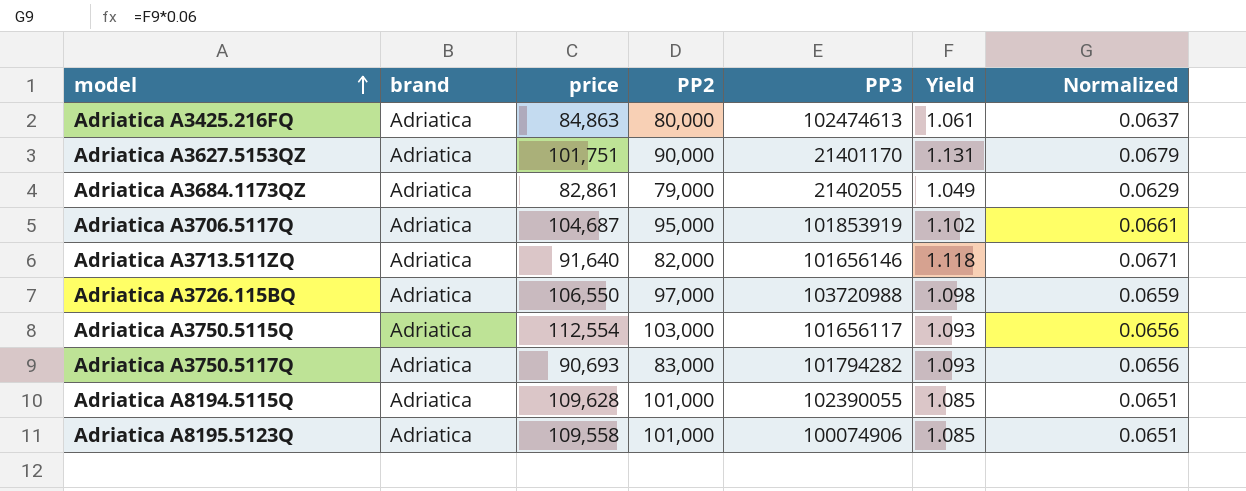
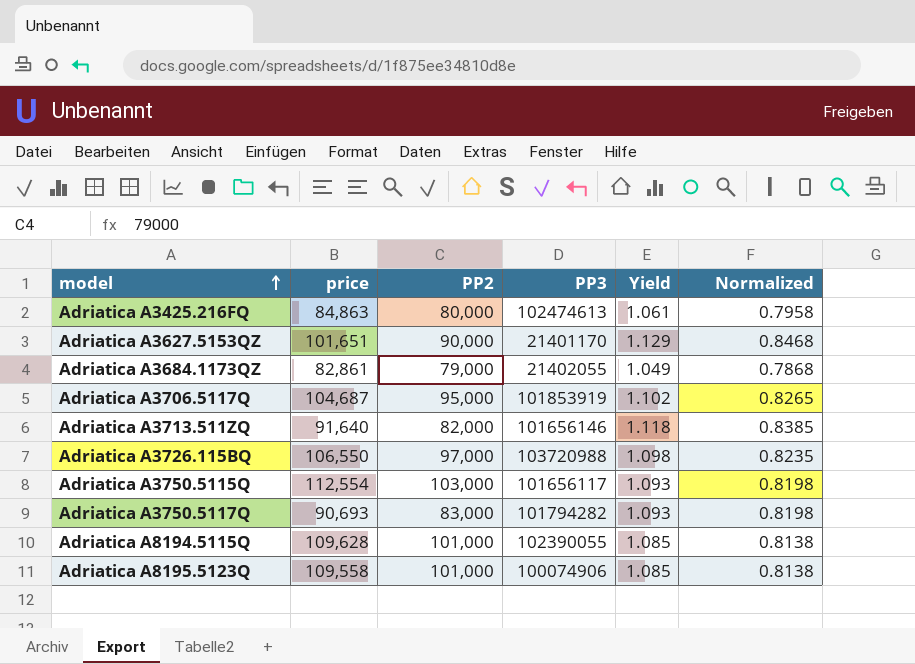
column brand | position: 2 -> none
column Normalized | formula: [Yield] * 0.06 -> [Yield] * 0.75
Adriatica A3627.5153QZ | price: 101,751 -> 101,651
Adriatica A3627.5153QZ | Yield: 1.131 -> 1.129

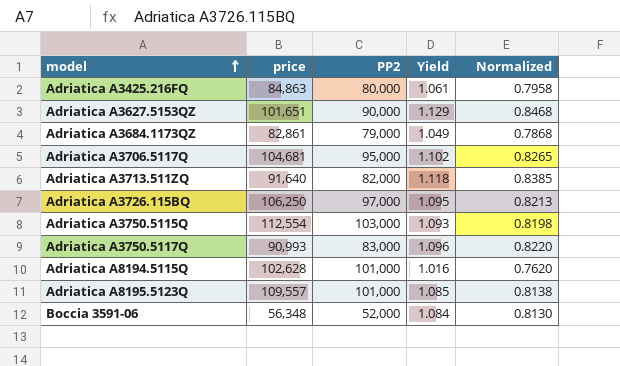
column PP3 | position: 4 -> none
Adriatica A3706.5117Q | price: 104,687 -> 104,681
Adriatica A3726.115BQ | price: 106,550 -> 106,250
Adriatica A3726.115BQ | Yield: 1.098 -> 1.095
Adriatica A3726.115BQ | Normalized: 0.8235 -> 0.8213
Adriatica A3750.5117Q | price: 90,693 -> 90,993
Adriatica A3750.5117Q | Yield: 1.093 -> 1.096
Adriatica A3750.5117Q | Normalized: 0.8198 -> 0.8220
Adriatica A8194.5115Q | price: 109,628 -> 102,628
Adriatica A8194.5115Q | Yield: 1.085 -> 1.016
Adriatica A8194.5115Q | Normalized: 0.8138 -> 0.7620
Adriatica A8195.5123Q | price: 109,558 -> 109,557
row Boccia 3591-06: none -> 56,348 | 52,000 | 1.084 | 0.8130

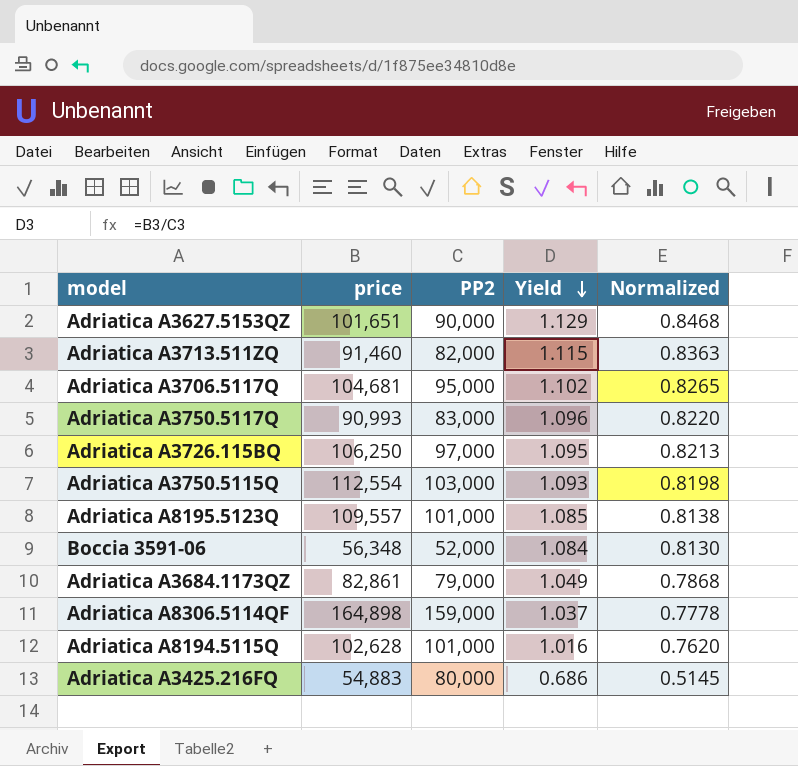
row order: model ascending -> Yield descending
Adriatica A3713.511ZQ | price: 91,640 -> 91,460
Adriatica A3713.511ZQ | Yield: 1.118 -> 1.115
Adriatica A3713.511ZQ | Normalized: 0.8385 -> 0.8363
row Adriatica A8306.5114QF: none -> 164,898 | 159,000 | 1.037 | 0.7778
Adriatica A3425.216FQ | price: 84,863 -> 54,883
Adriatica A3425.216FQ | Yield: 1.061 -> 0.686
Adriatica A3425.216FQ | Normalized: 0.7958 -> 0.5145

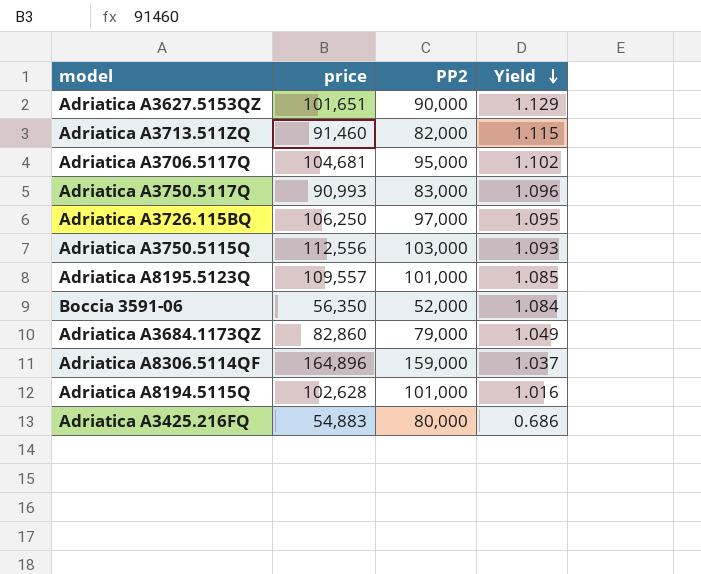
column Normalized | formula: [Yield] * 0.75 -> none
Adriatica A3750.5115Q | price: 112,554 -> 112,556
Boccia 3591-06 | price: 56,348 -> 56,350
Adriatica A3684.1173QZ | price: 82,861 -> 82,860
Adriatica A8306.5114QF | price: 164,898 -> 164,896

